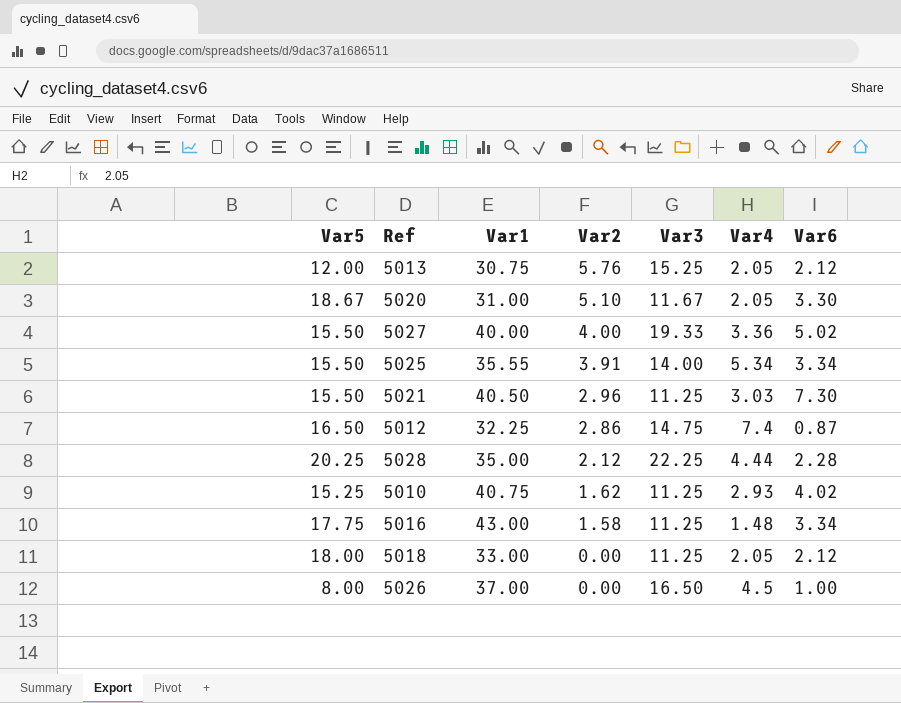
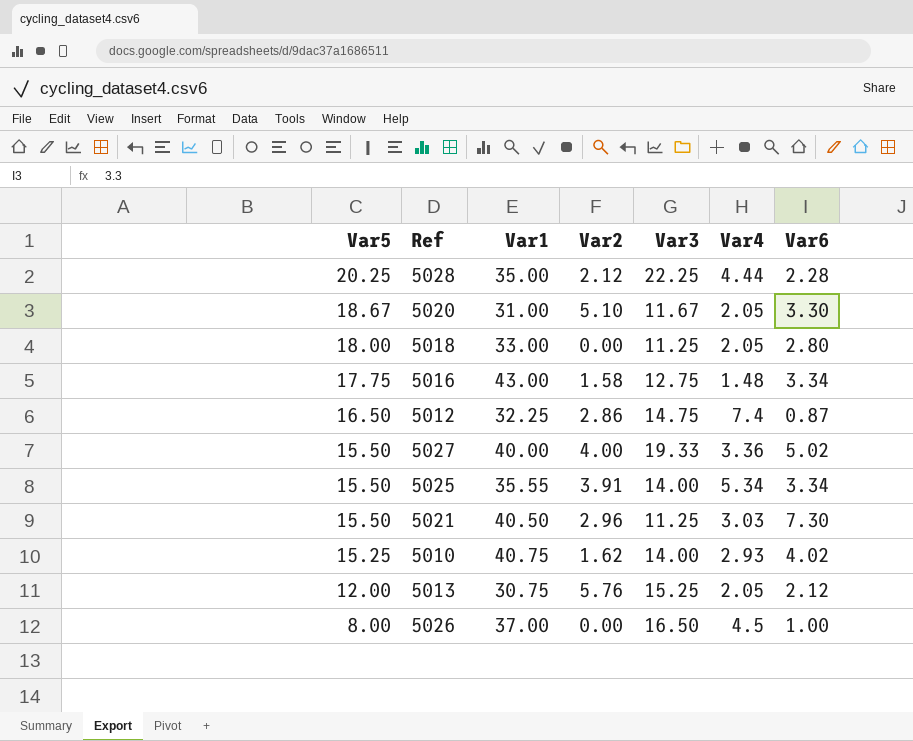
row order: Var2 descending -> Var5 descending
5018 | Var6: 2.12 -> 2.80
5016 | Var3: 11.25 -> 12.75
5010 | Var3: 11.25 -> 14.00

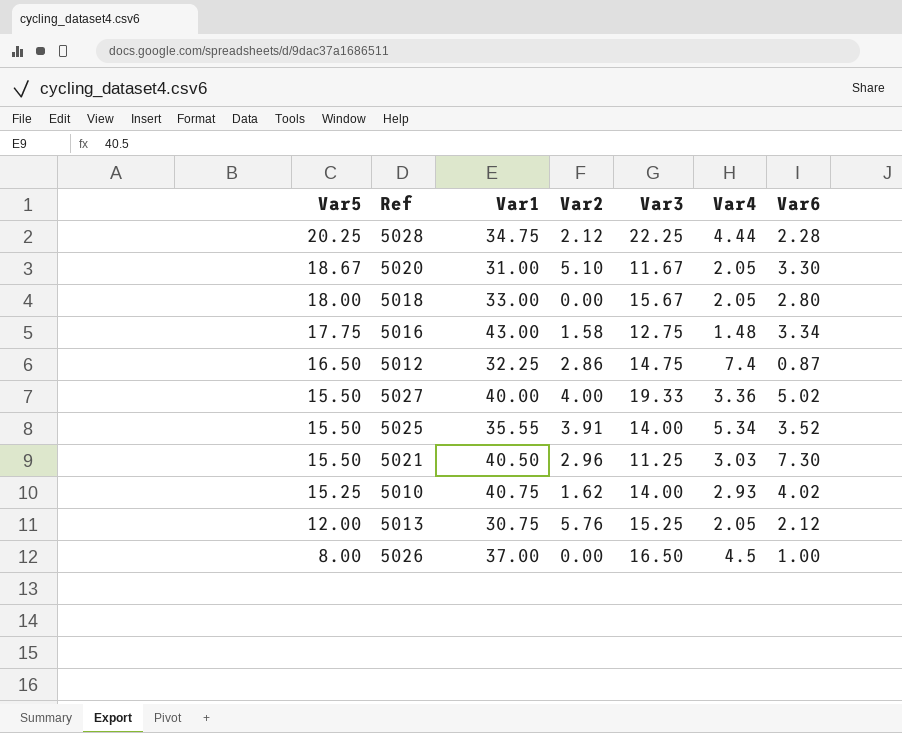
5028 | Var1: 35.00 -> 34.75
5018 | Var3: 11.25 -> 15.67
5025 | Var6: 3.34 -> 3.52

